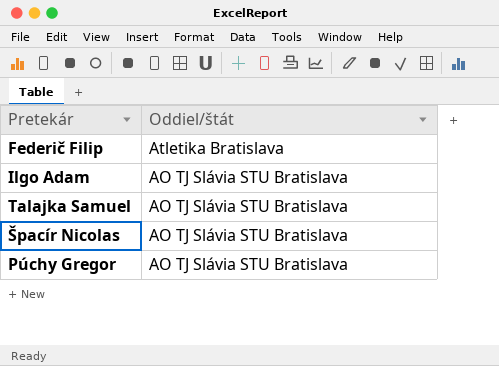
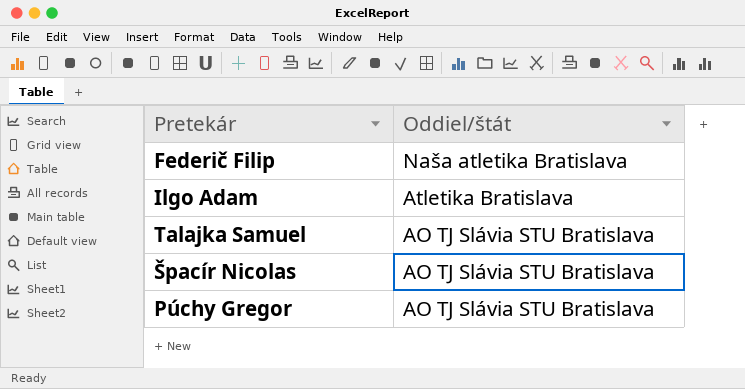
Federič Filip | Oddiel/štát: Atletika Bratislava -> Naša atletika Bratislava
Ilgo Adam | Oddiel/štát: AO TJ Slávia STU Bratislava -> Atletika Bratislava

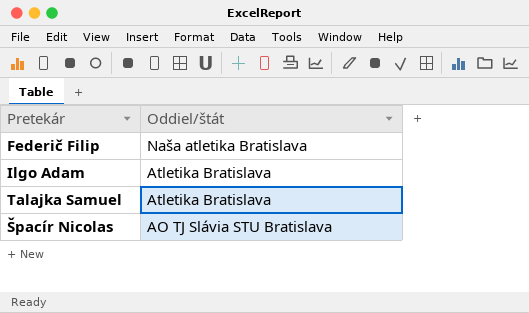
row Púchy Gregor: AO TJ Slávia STU Bratislava -> none
Talajka Samuel | Oddiel/štát: AO TJ Slávia STU Bratislava -> Atletika Bratislava

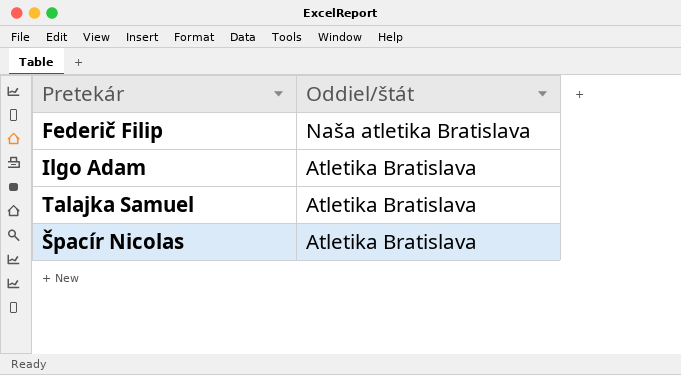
Špacír Nicolas | Oddiel/štát: AO TJ Slávia STU Bratislava -> Atletika Bratislava

